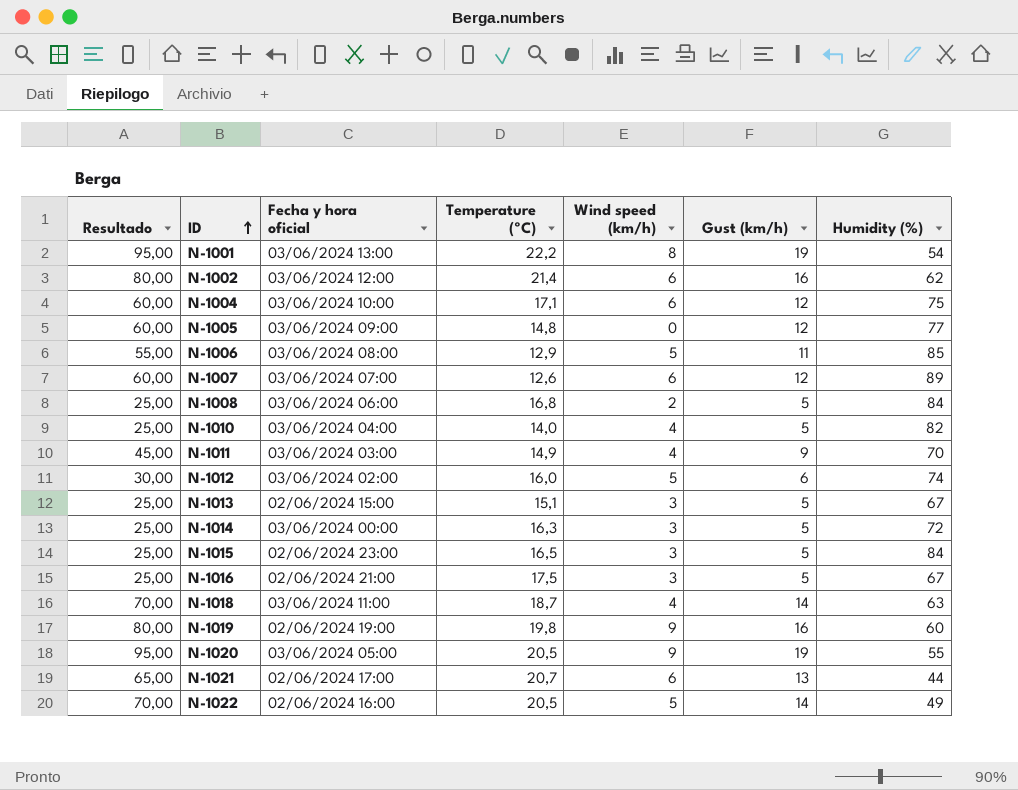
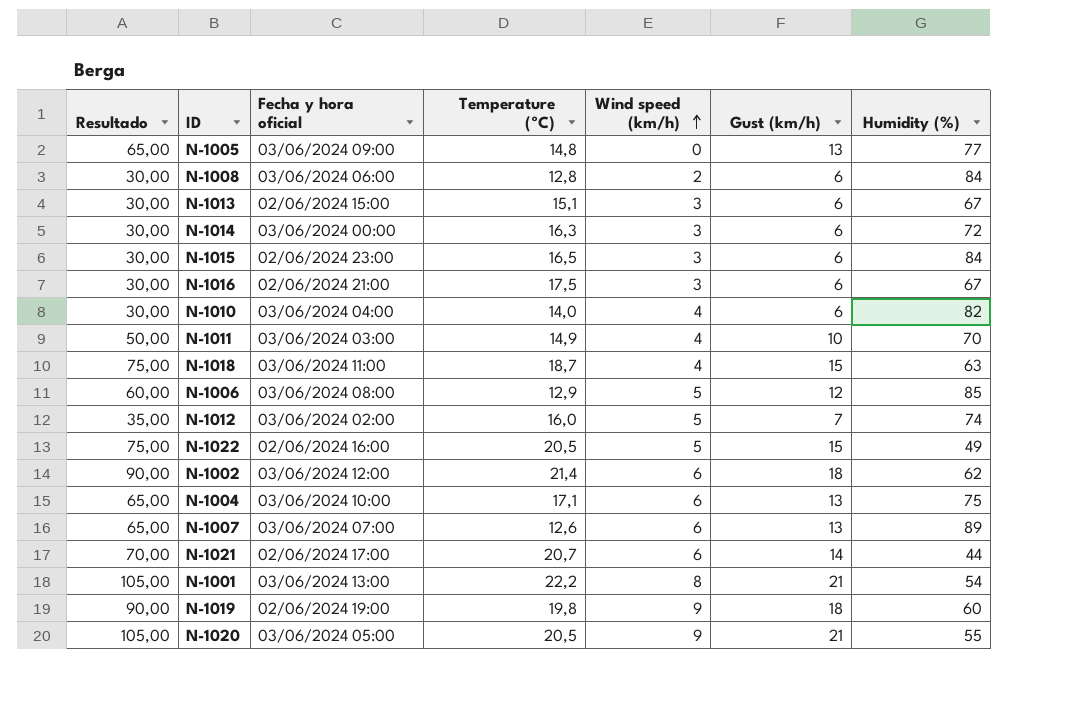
row order: ID ascending -> Wind speed (km/h) ascending
N-1005 | Resultado: 60,00 -> 65,00
N-1005 | Gust (km/h): 12 -> 13
N-1008 | Resultado: 25,00 -> 30,00
N-1008 | Temperature (ºC): 16,8 -> 12,8
N-1008 | Gust (km/h): 5 -> 6
N-1013 | Resultado: 25,00 -> 30,00
N-1013 | Gust (km/h): 5 -> 6
N-1014 | Resultado: 25,00 -> 30,00
N-1014 | Gust (km/h): 5 -> 6
N-1015 | Resultado: 25,00 -> 30,00
N-1015 | Gust (km/h): 5 -> 6
N-1016 | Resultado: 25,00 -> 30,00
N-1016 | Gust (km/h): 5 -> 6
N-1010 | Resultado: 25,00 -> 30,00
N-1010 | Gust (km/h): 5 -> 6
N-1011 | Resultado: 45,00 -> 50,00
N-1011 | Gust (km/h): 9 -> 10
N-1018 | Resultado: 70,00 -> 75,00
N-1018 | Gust (km/h): 14 -> 15
N-1006 | Resultado: 55,00 -> 60,00
N-1006 | Gust (km/h): 11 -> 12
N-1012 | Resultado: 30,00 -> 35,00
N-1012 | Gust (km/h): 6 -> 7
N-1022 | Resultado: 70,00 -> 75,00
N-1022 | Gust (km/h): 14 -> 15
N-1002 | Resultado: 80,00 -> 90,00
N-1002 | Gust (km/h): 16 -> 18
N-1004 | Resultado: 60,00 -> 65,00
N-1004 | Gust (km/h): 12 -> 13
N-1007 | Resultado: 60,00 -> 65,00
N-1007 | Gust (km/h): 12 -> 13
N-1021 | Resultado: 65,00 -> 70,00
N-1021 | Gust (km/h): 13 -> 14
N-1001 | Resultado: 95,00 -> 105,00
N-1001 | Gust (km/h): 19 -> 21
N-1019 | Resultado: 80,00 -> 90,00
N-1019 | Gust (km/h): 16 -> 18
N-1020 | Resultado: 95,00 -> 105,00
N-1020 | Gust (km/h): 19 -> 21

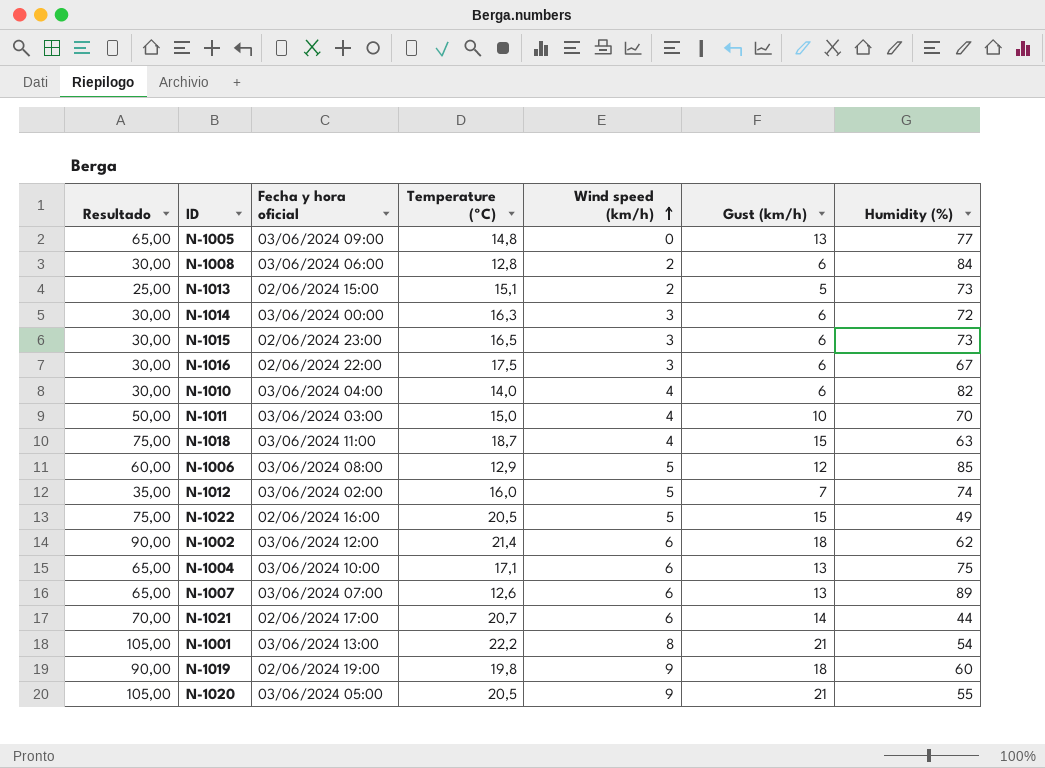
N-1013 | Resultado: 30,00 -> 25,00
N-1013 | Wind speed (km/h): 3 -> 2
N-1013 | Gust (km/h): 6 -> 5
N-1013 | Humidity (%): 67 -> 73
N-1015 | Humidity (%): 84 -> 73
N-1016 | Fecha y hora oficial: 02/06/2024 21:00 -> 02/06/2024 22:00
N-1011 | Temperature (ºC): 14,9 -> 15,0

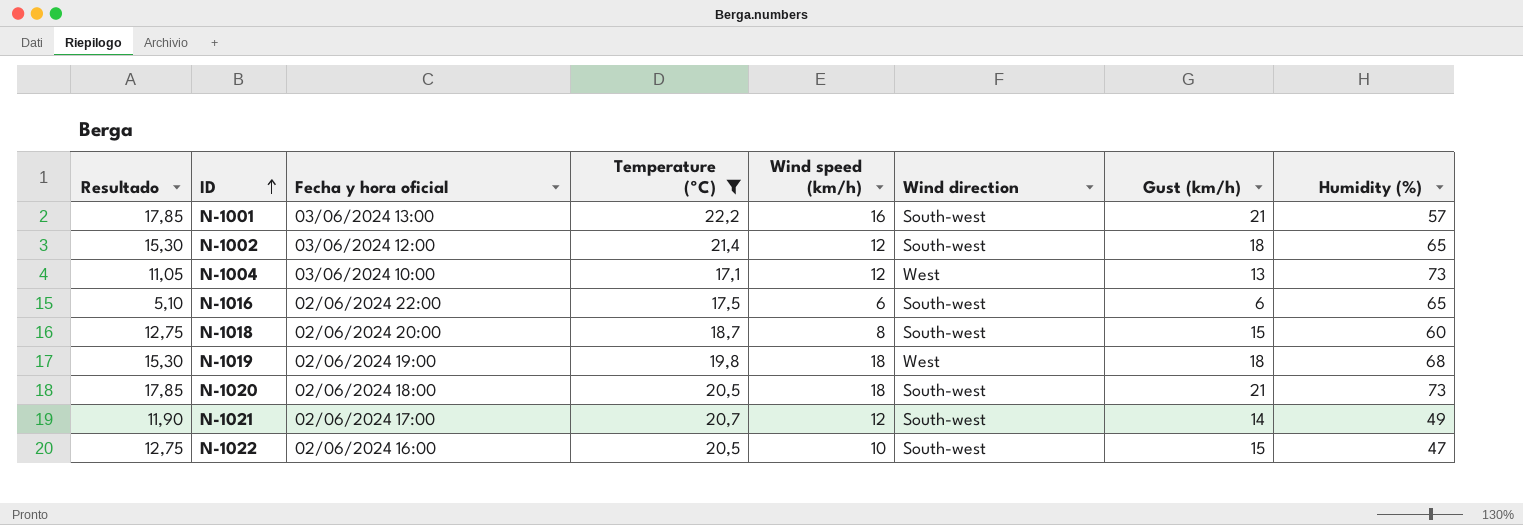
filter: none -> Temperature (ºC) >= 17,1
row order: Wind speed (km/h) ascending -> ID ascending
column Resultado | formula: [Gust (km/h)] * 5 -> [Gust (km/h)] * 0,85
column Wind direction | position: none -> 6
N-1001 | Wind speed (km/h): 8 -> 16
N-1001 | Humidity (%): 54 -> 57
N-1002 | Wind speed (km/h): 6 -> 12
N-1002 | Humidity (%): 62 -> 65
N-1004 | Wind speed (km/h): 6 -> 12
N-1004 | Humidity (%): 75 -> 73
N-1016 | Wind speed (km/h): 3 -> 6
N-1016 | Humidity (%): 67 -> 65
N-1018 | Fecha y hora oficial: 03/06/2024 11:00 -> 02/06/2024 20:00
N-1018 | Wind speed (km/h): 4 -> 8
N-1018 | Humidity (%): 63 -> 60
N-1019 | Wind speed (km/h): 9 -> 18
N-1019 | Humidity (%): 60 -> 68
N-1020 | Fecha y hora oficial: 03/06/2024 05:00 -> 02/06/2024 18:00
N-1020 | Wind speed (km/h): 9 -> 18
N-1020 | Humidity (%): 55 -> 73
N-1021 | Wind speed (km/h): 6 -> 12
N-1021 | Humidity (%): 44 -> 49
N-1022 | Wind speed (km/h): 5 -> 10
N-1022 | Humidity (%): 49 -> 47

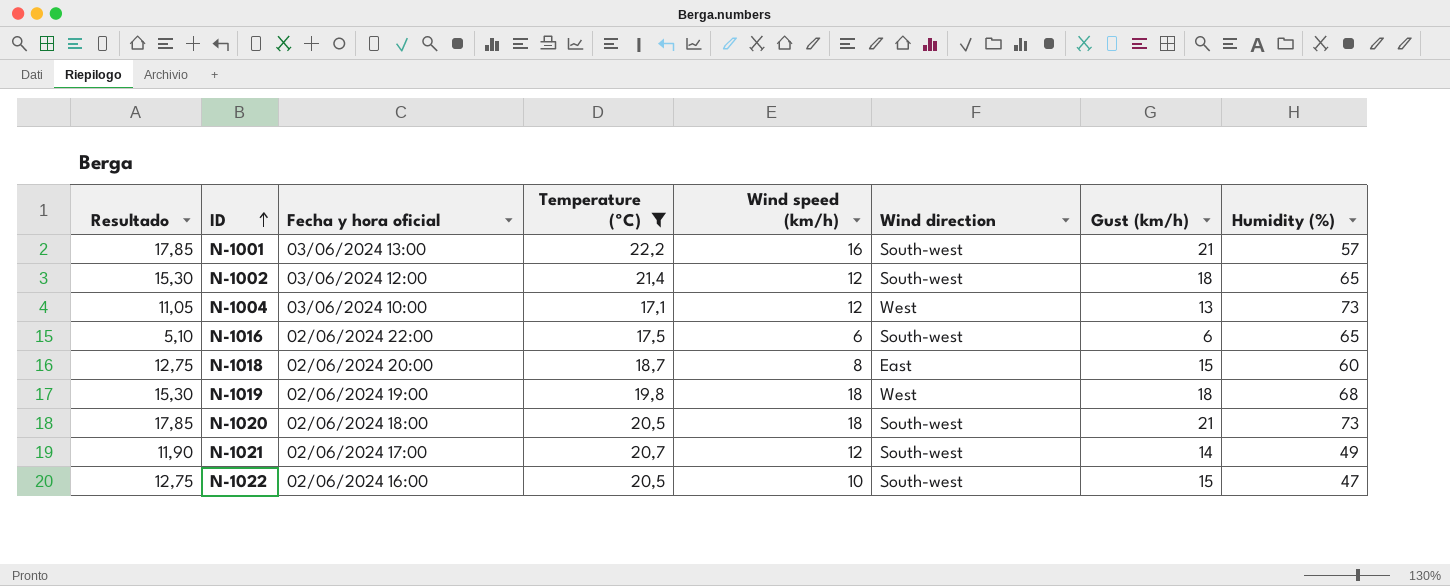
N-1018 | Wind direction: South-west -> East

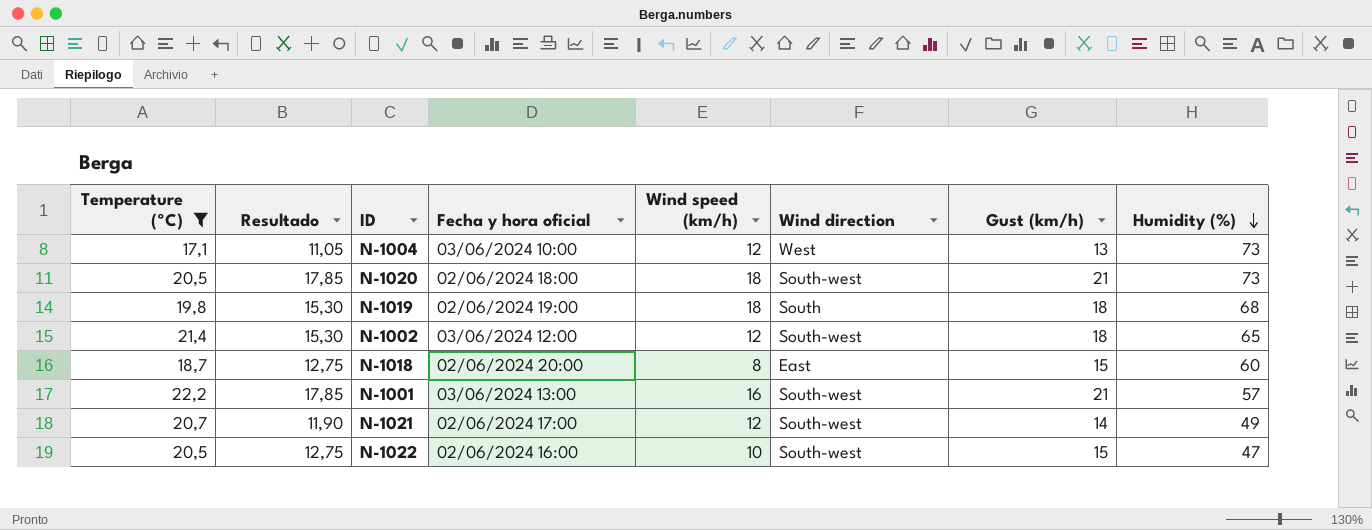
row order: ID ascending -> Humidity (%) descending
column Temperature (ºC) | position: 4 -> 1
row N-1016: 5,10 | 02/06/2024 22:00 | 17,5 | 6 | South-west | 6 | 65 -> none
N-1019 | Wind direction: West -> South

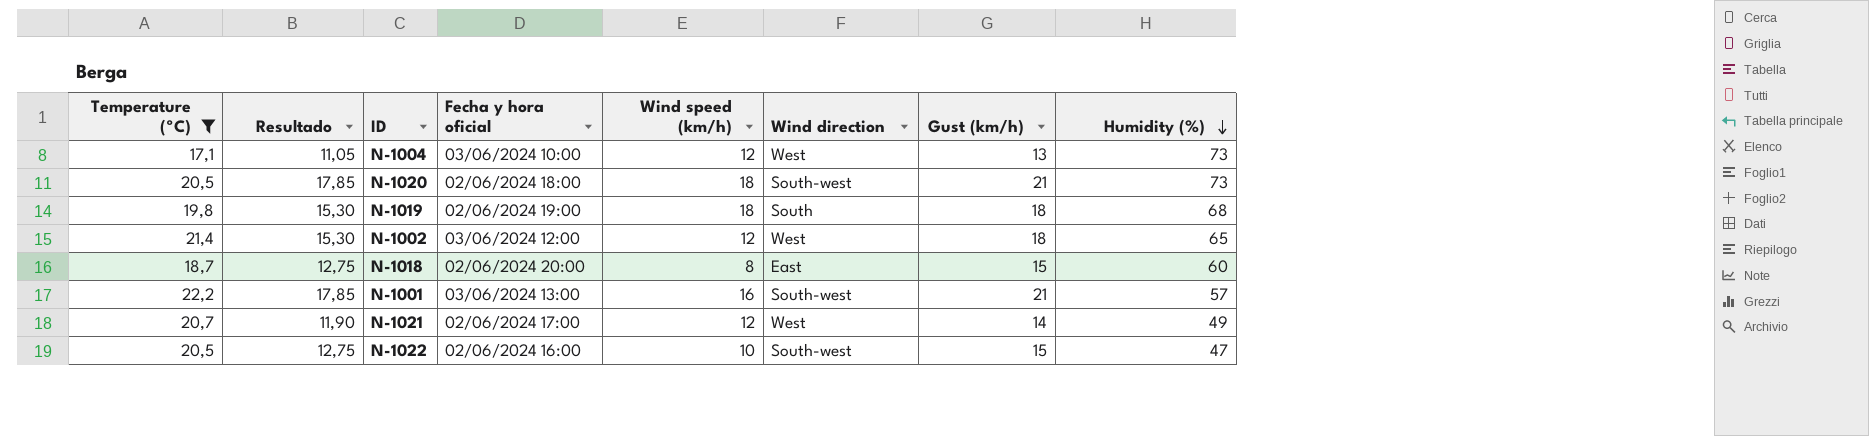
N-1002 | Wind direction: South-west -> West
N-1021 | Wind direction: South-west -> West

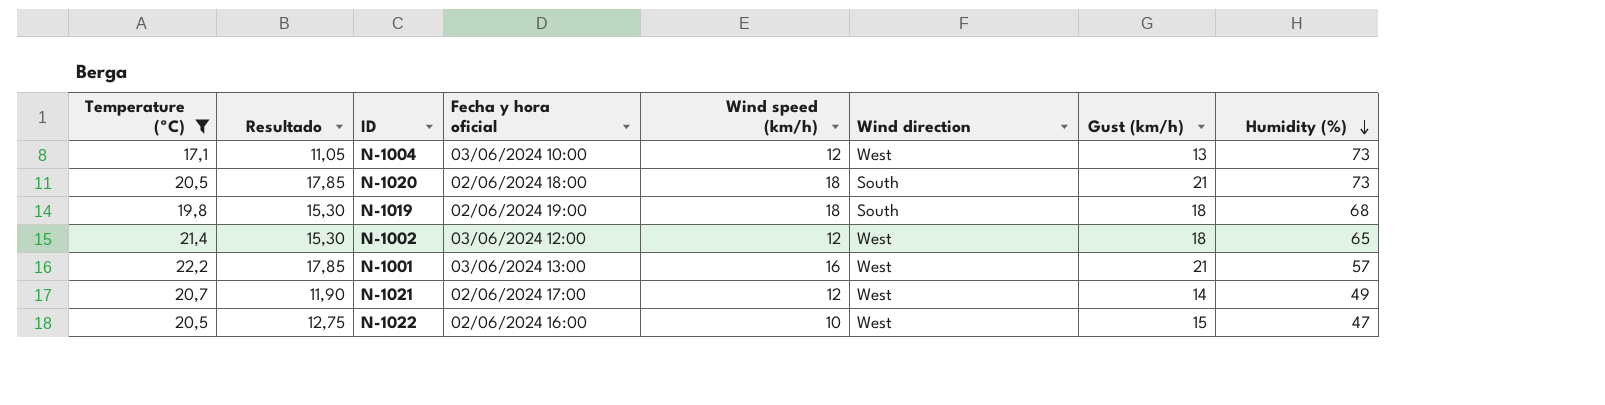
row N-1018: 18,7 | 12,75 | 02/06/2024 20:00 | 8 | East | 15 | 60 -> none
N-1020 | Wind direction: South-west -> South
N-1001 | Wind direction: South-west -> West
N-1022 | Wind direction: South-west -> West

